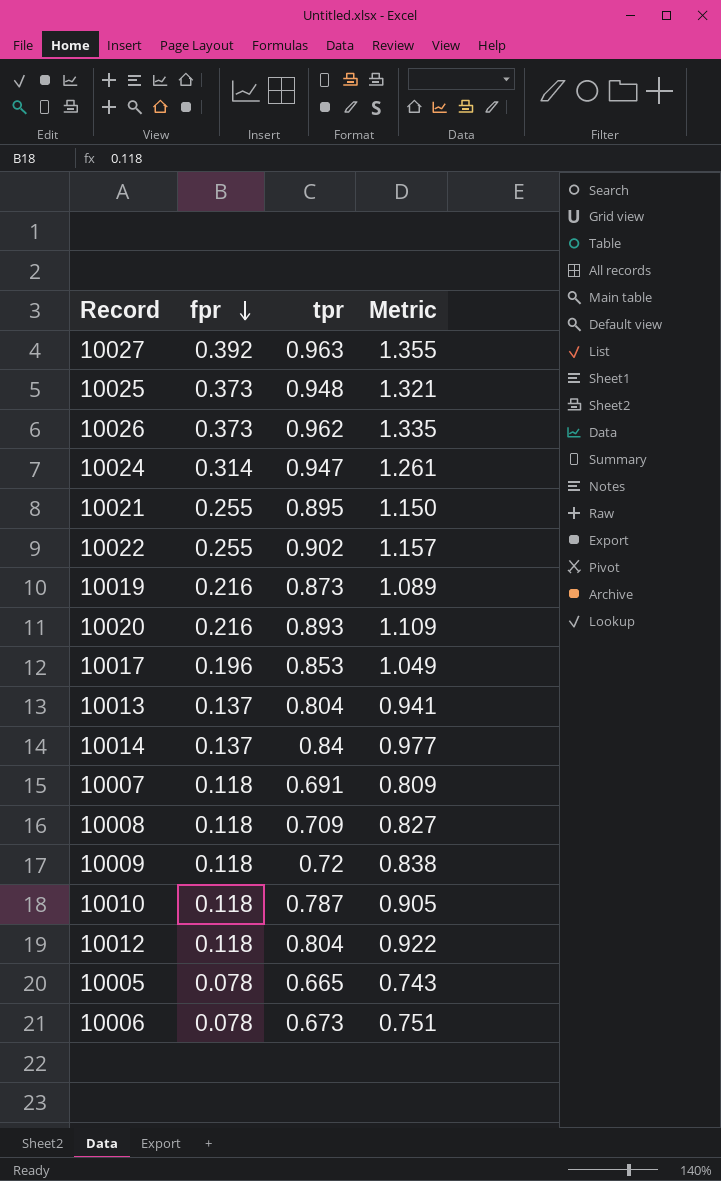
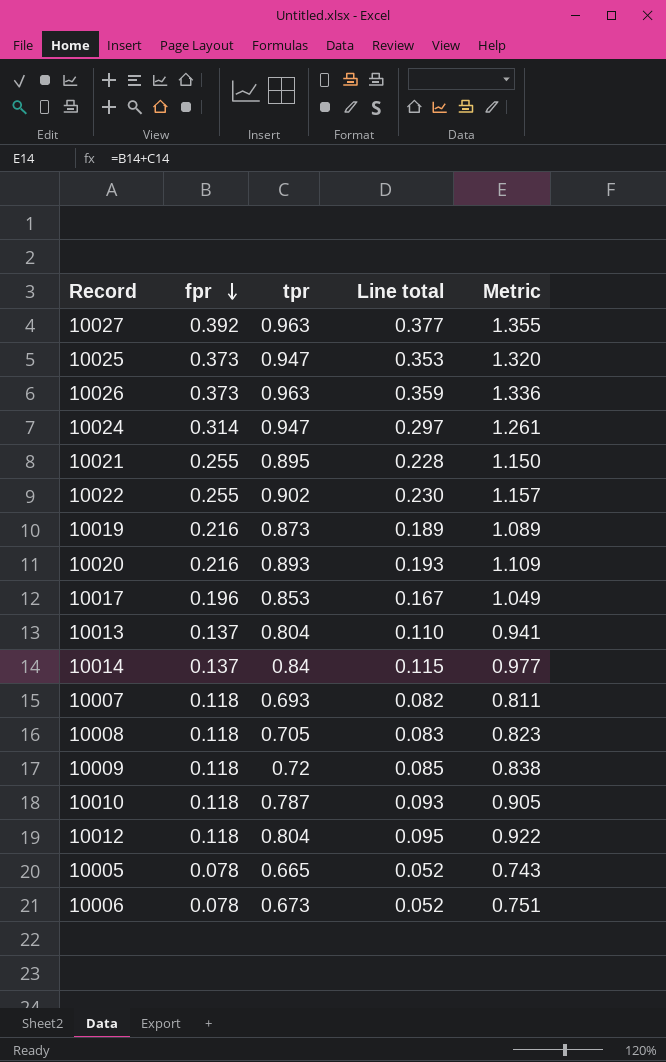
column Line total | formula: none -> [fpr] * [tpr]
10025 | tpr: 0.948 -> 0.947
10025 | Metric: 1.321 -> 1.320
10026 | tpr: 0.962 -> 0.963
10026 | Metric: 1.335 -> 1.336
10007 | tpr: 0.691 -> 0.693
10007 | Metric: 0.809 -> 0.811
10008 | tpr: 0.709 -> 0.705
10008 | Metric: 0.827 -> 0.823

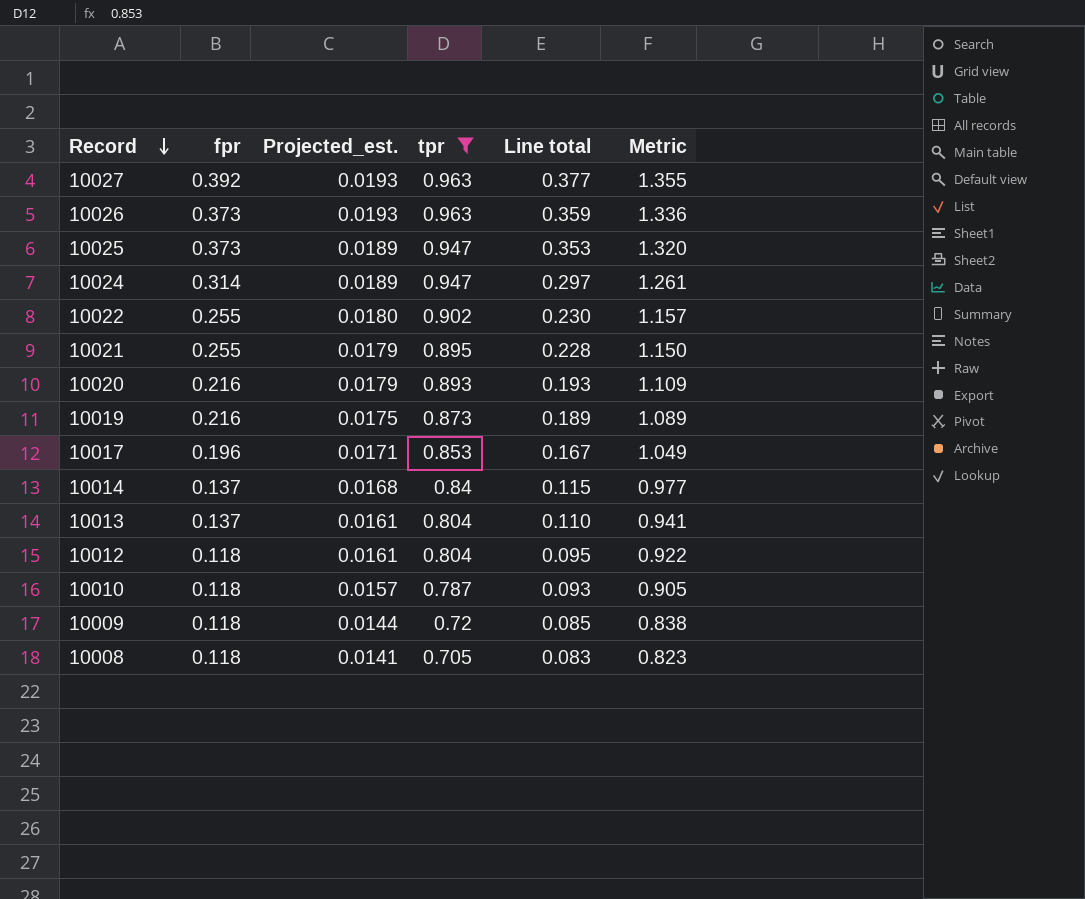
filter: none -> tpr >= 0.705
row order: fpr descending -> Record descending
column Projected_est. | formula: none -> [tpr] * 0.02

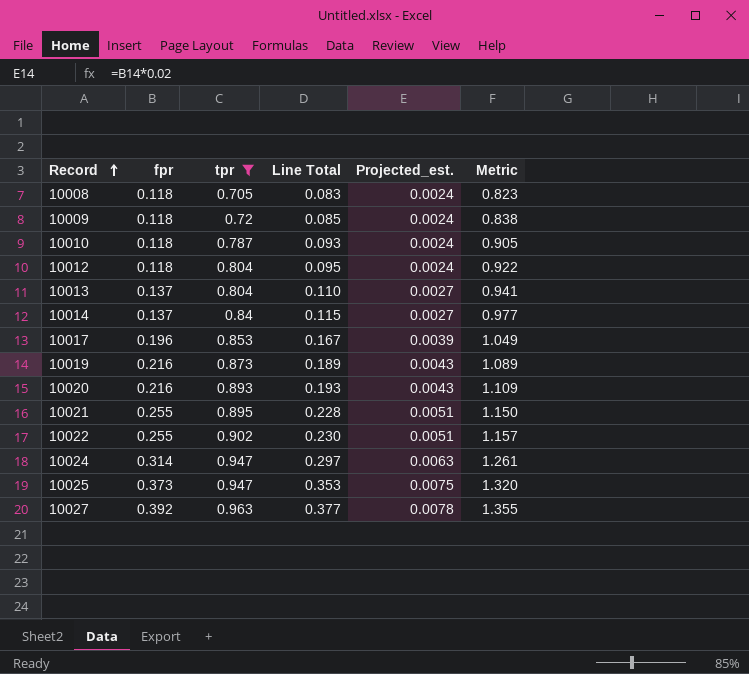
row order: Record descending -> Record ascending
column name: Line total -> Line Total
column Projected_est. | formula: [tpr] * 0.02 -> [fpr] * 0.02
column Projected_est. | position: 3 -> 5
row 10026: 0.373 | 0.0193 | 0.963 | 0.359 | 1.336 -> none

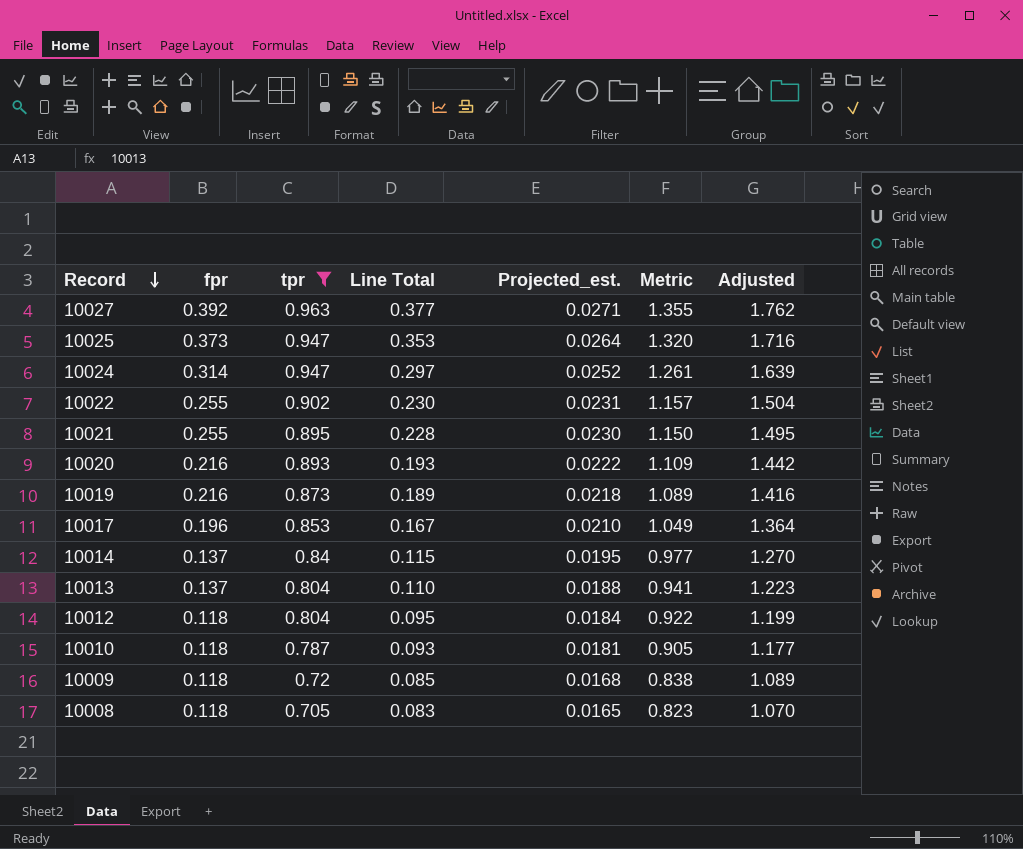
row order: Record ascending -> Record descending
column Projected_est. | formula: [fpr] * 0.02 -> [Metric] * 0.02
column Adjusted | formula: none -> [Metric] * 1.3

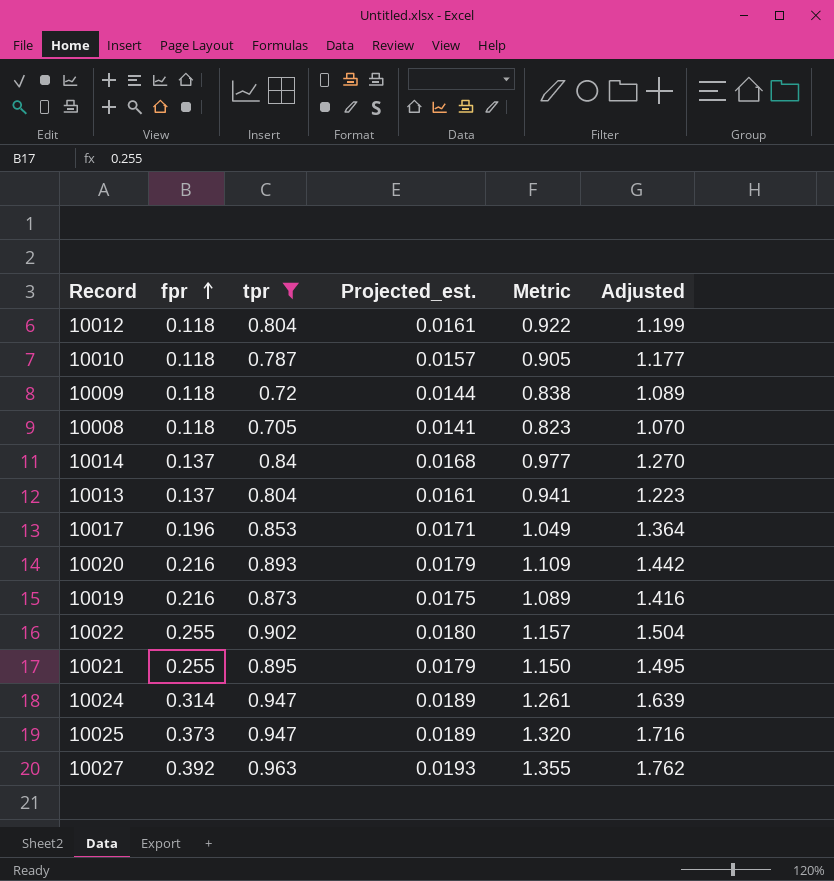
row order: Record descending -> fpr ascending
column Line Total | formula: [fpr] * [tpr] -> none
column Projected_est. | formula: [Metric] * 0.02 -> [tpr] * 0.02

